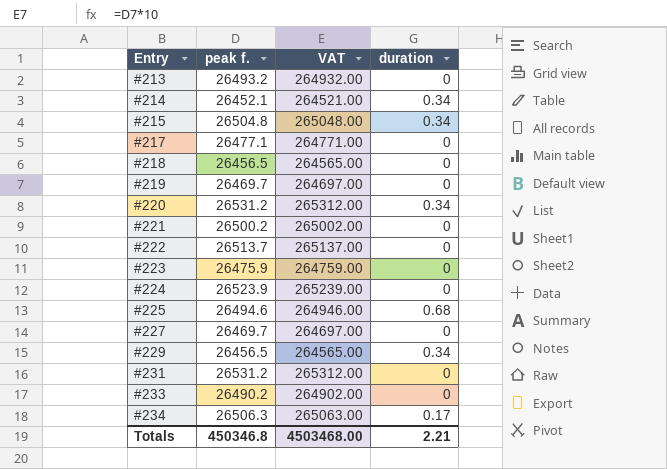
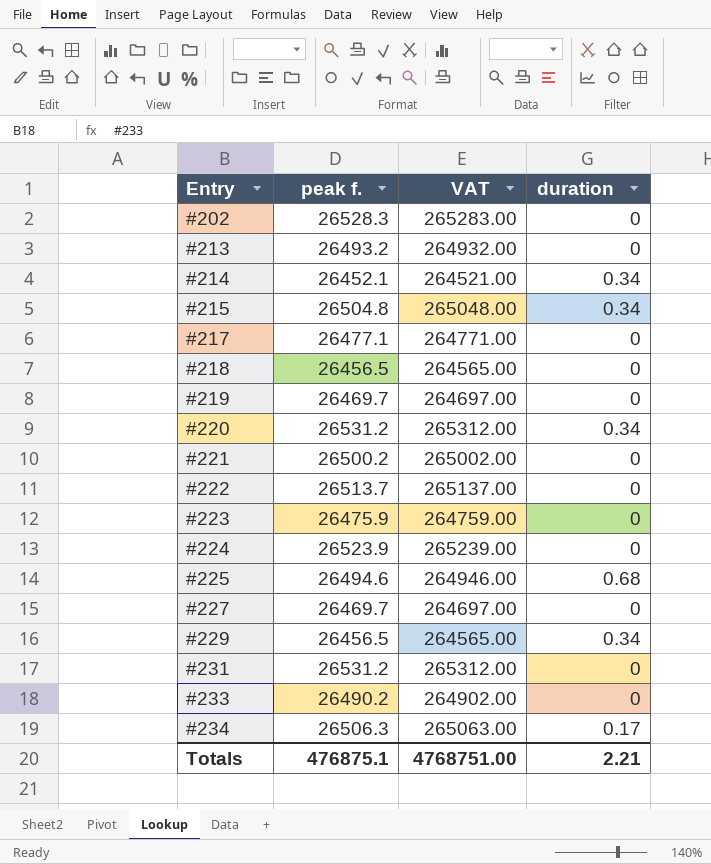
row #202: none -> 26528.3 | 265283.00 | 0
Totals | peak f.: 450346.8 -> 476875.1
Totals | VAT: 4503468.00 -> 4768751.00

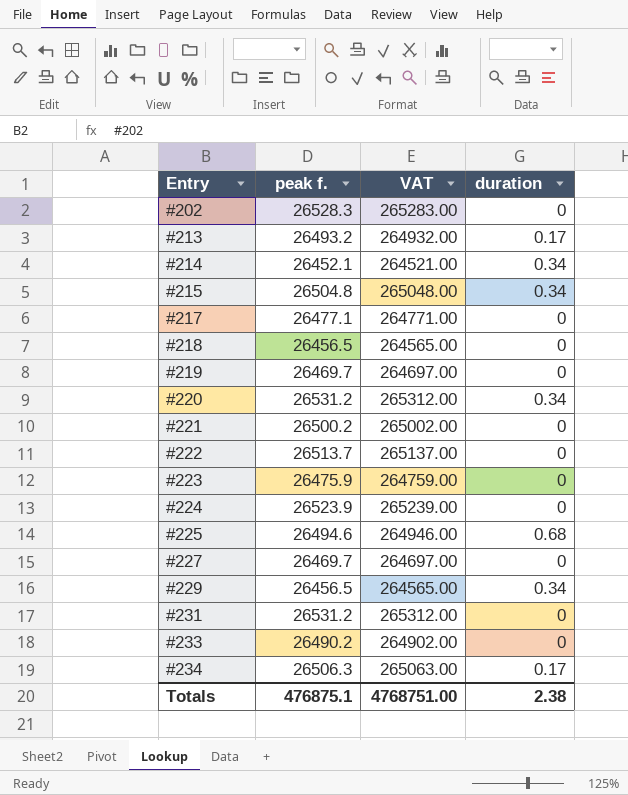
#213 | duration: 0 -> 0.17
Totals | duration: 2.21 -> 2.38

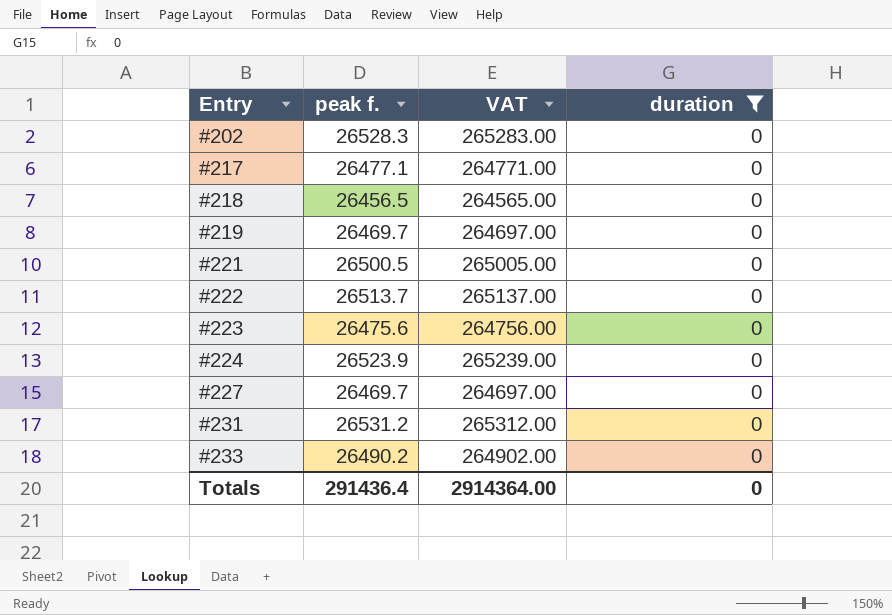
filter: none -> duration = 0
#221 | peak f.: 26500.2 -> 26500.5
#221 | VAT: 265002.00 -> 265005.00
#223 | peak f.: 26475.9 -> 26475.6
#223 | VAT: 264759.00 -> 264756.00
Totals | peak f.: 476875.1 -> 291436.4
Totals | VAT: 4768751.00 -> 2914364.00
Totals | duration: 2.38 -> 0

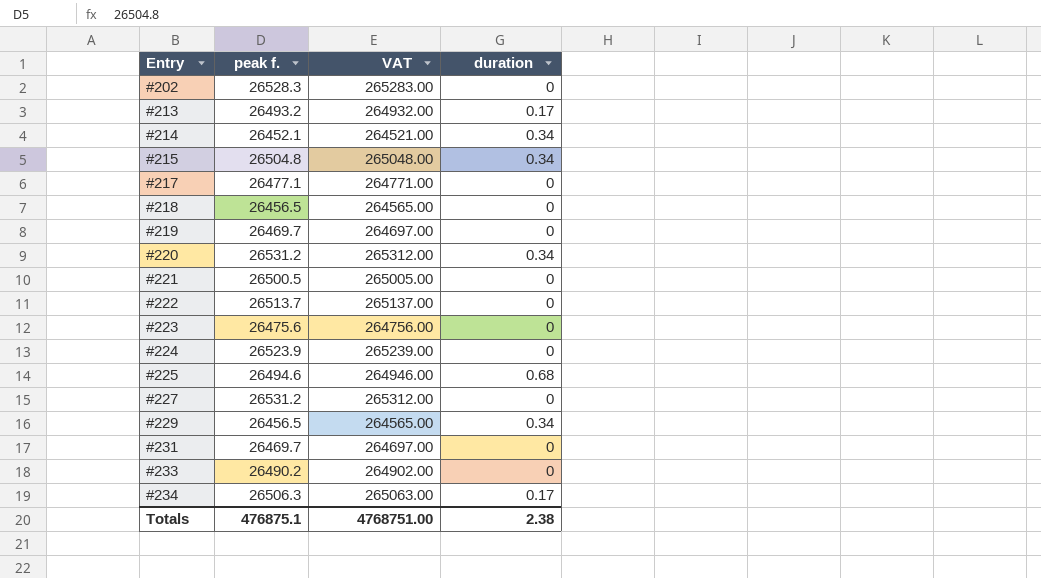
filter: duration = 0 -> none
#227 | peak f.: 26469.7 -> 26531.2
#227 | VAT: 264697.00 -> 265312.00
#231 | peak f.: 26531.2 -> 26469.7
#231 | VAT: 265312.00 -> 264697.00
Totals | peak f.: 291436.4 -> 476875.1
Totals | VAT: 2914364.00 -> 4768751.00
Totals | duration: 0 -> 2.38

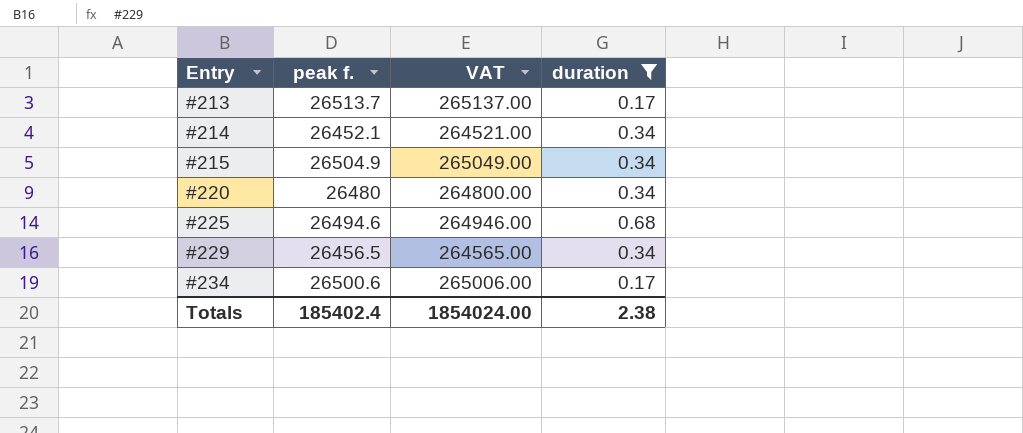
filter: none -> duration != 0
#213 | peak f.: 26493.2 -> 26513.7
#213 | VAT: 264932.00 -> 265137.00
#215 | peak f.: 26504.8 -> 26504.9
#215 | VAT: 265048.00 -> 265049.00
#220 | peak f.: 26531.2 -> 26480
#220 | VAT: 265312.00 -> 264800.00
#234 | peak f.: 26506.3 -> 26500.6
#234 | VAT: 265063.00 -> 265006.00
Totals | peak f.: 476875.1 -> 185402.4
Totals | VAT: 4768751.00 -> 1854024.00

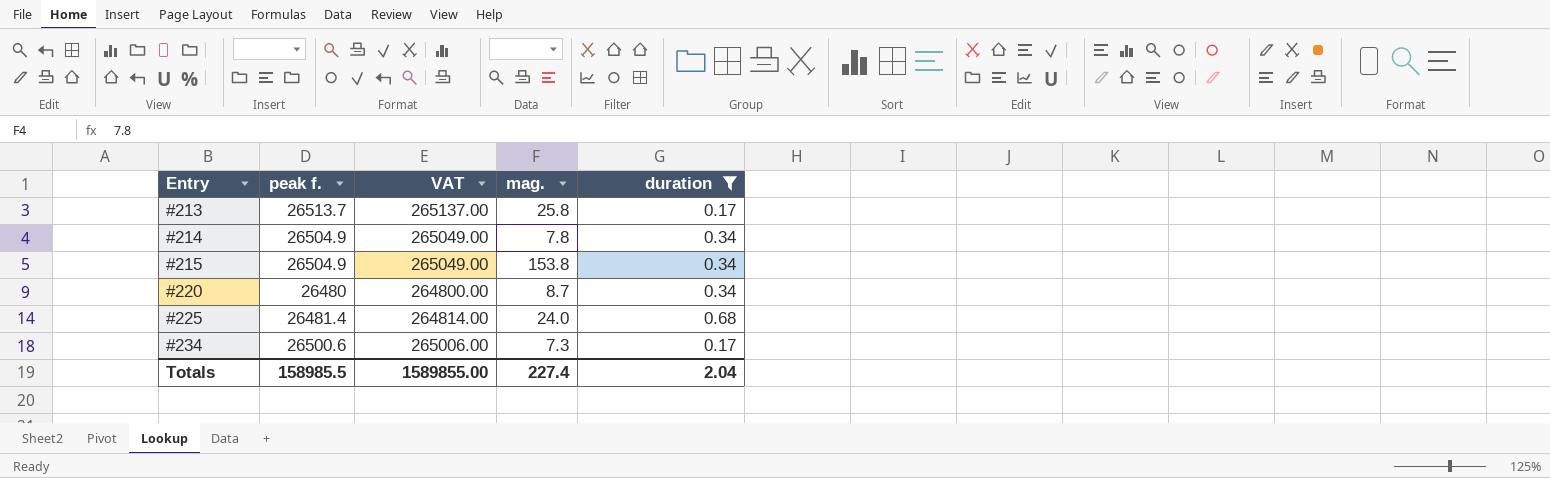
column mag. | position: none -> 4
row #229: 26456.5 | 264565.00 | 0.34 -> none
#214 | peak f.: 26452.1 -> 26504.9
#214 | VAT: 264521.00 -> 265049.00
#225 | peak f.: 26494.6 -> 26481.4
#225 | VAT: 264946.00 -> 264814.00
Totals | peak f.: 185402.4 -> 158985.5
Totals | VAT: 1854024.00 -> 1589855.00
Totals | duration: 2.38 -> 2.04

